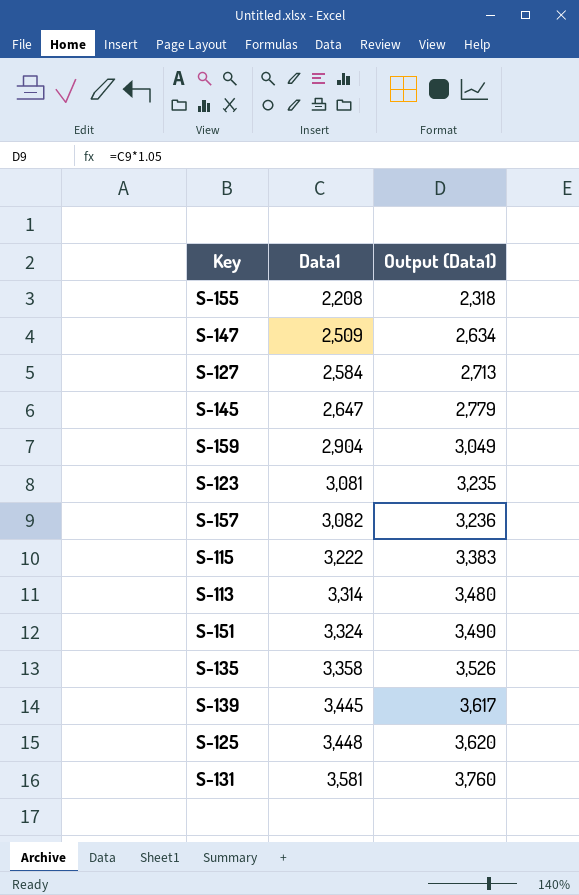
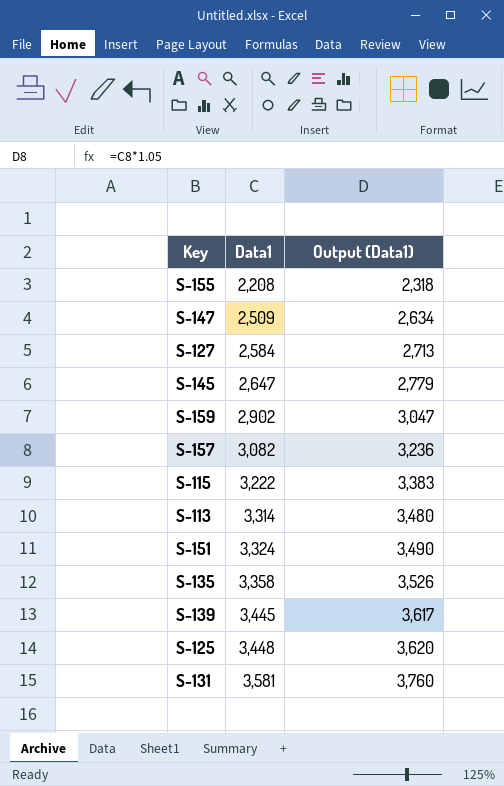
row S-123: 3,081 | 3,235 -> none
S-159 | Data1: 2,904 -> 2,902
S-159 | Output (Data1): 3,049 -> 3,047

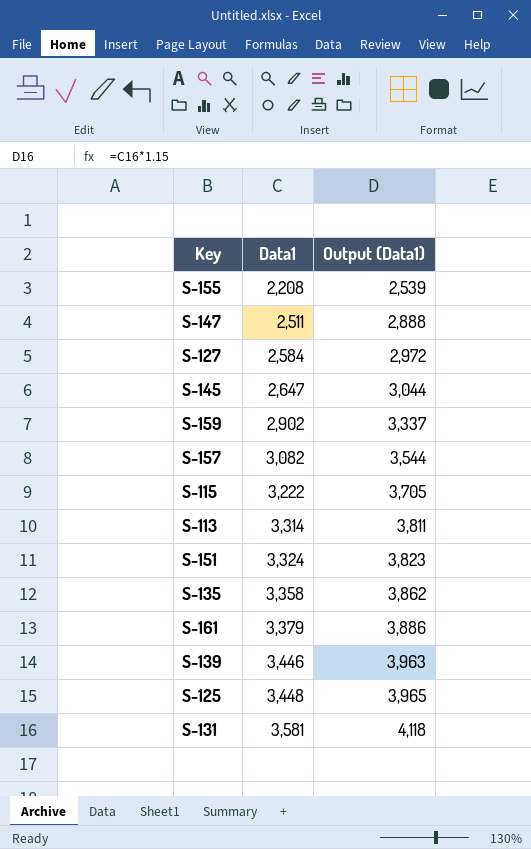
column Output (Data1) | formula: [Data1] * 1.05 -> [Data1] * 1.15
S-147 | Data1: 2,509 -> 2,511
row S-161: none -> 3,379 | 3,886
S-139 | Data1: 3,445 -> 3,446

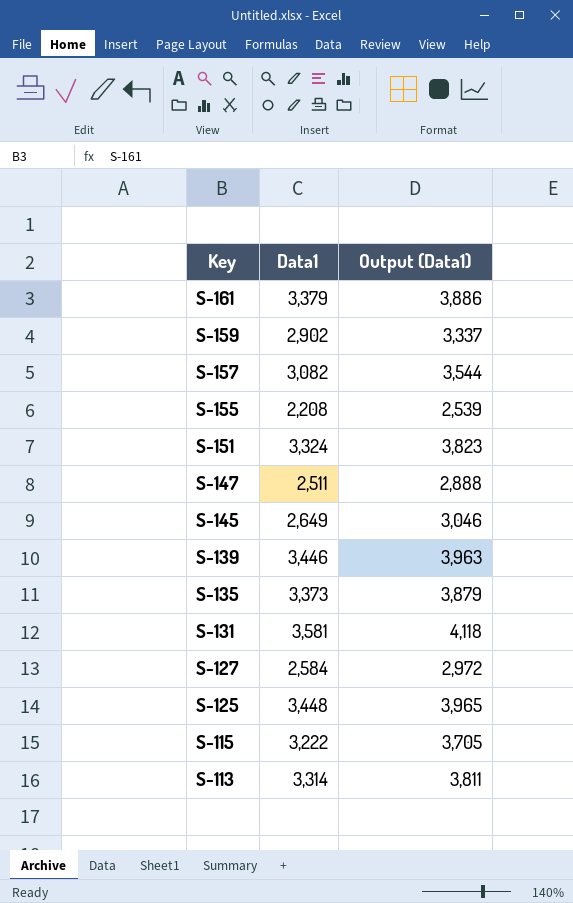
row order: Data1 ascending -> Key descending
S-145 | Data1: 2,647 -> 2,649
S-145 | Output (Data1): 3,044 -> 3,046
S-135 | Data1: 3,358 -> 3,373
S-135 | Output (Data1): 3,862 -> 3,879

